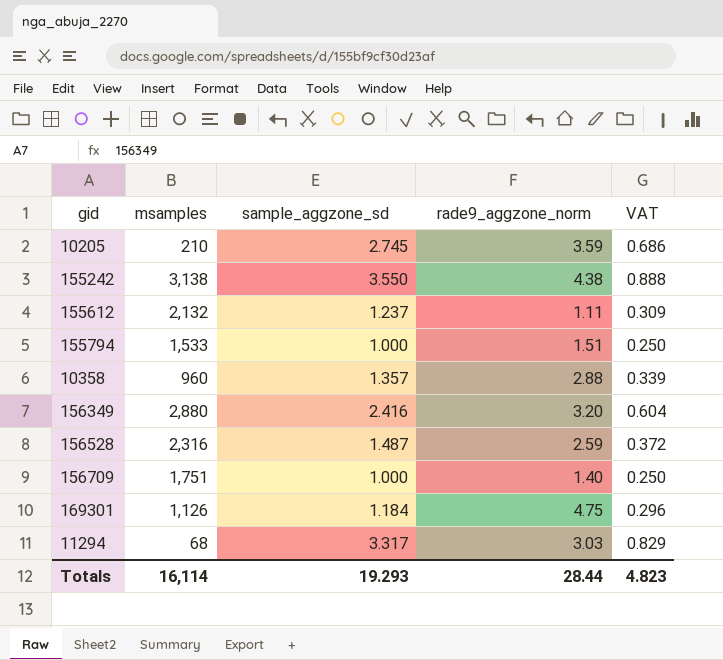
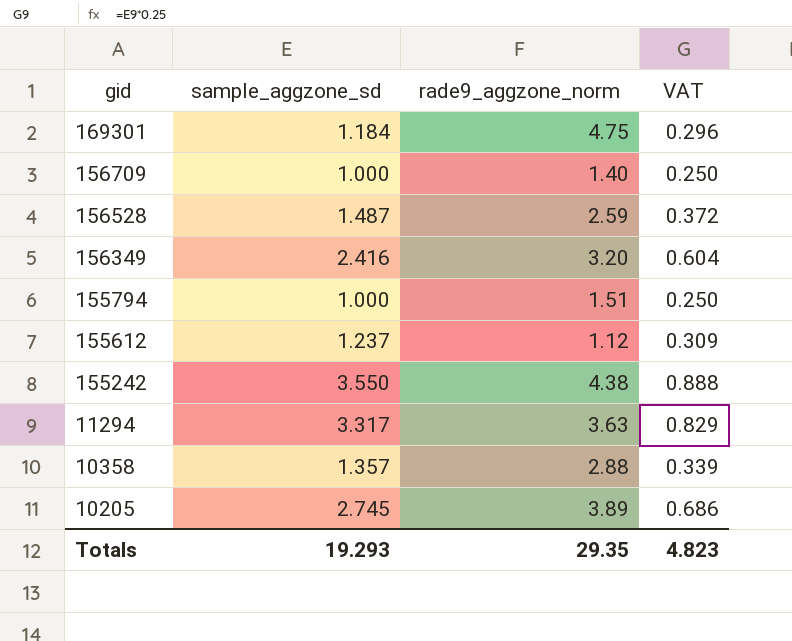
row order: none -> gid descending
column msamples | position: 2 -> none
155612 | rade9_aggzone_norm: 1.11 -> 1.12
11294 | rade9_aggzone_norm: 3.03 -> 3.63
10205 | rade9_aggzone_norm: 3.59 -> 3.89
Totals | rade9_aggzone_norm: 28.44 -> 29.35

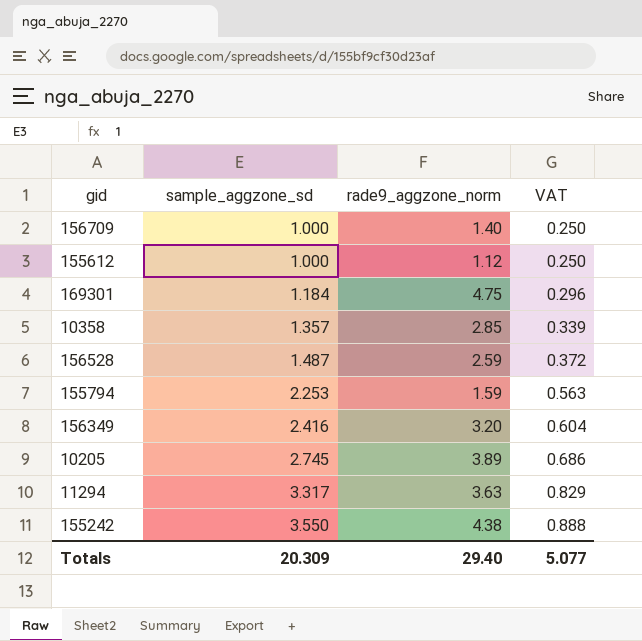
row order: gid descending -> sample_aggzone_sd ascending
155612 | sample_aggzone_sd: 1.237 -> 1.000
155612 | VAT: 0.309 -> 0.250
10358 | rade9_aggzone_norm: 2.88 -> 2.85
155794 | sample_aggzone_sd: 1.000 -> 2.253
155794 | rade9_aggzone_norm: 1.51 -> 1.59
155794 | VAT: 0.250 -> 0.563
Totals | sample_aggzone_sd: 19.293 -> 20.309
Totals | rade9_aggzone_norm: 29.35 -> 29.40
Totals | VAT: 4.823 -> 5.077

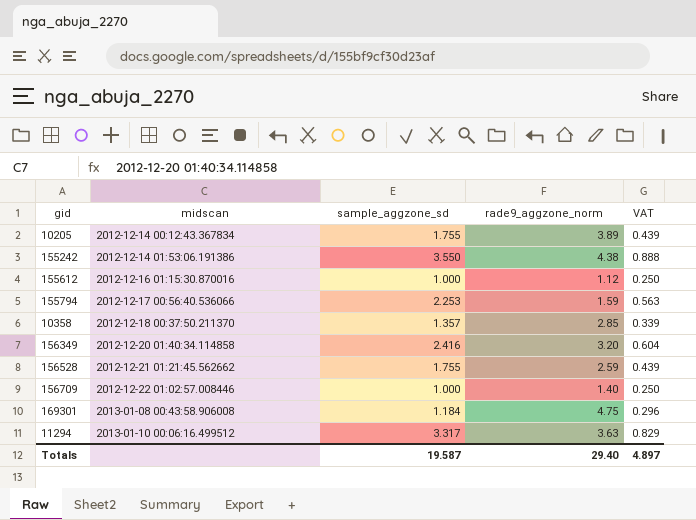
row order: sample_aggzone_sd ascending -> midscan ascending
column midscan | position: none -> 2
10205 | sample_aggzone_sd: 2.745 -> 1.755
10205 | VAT: 0.686 -> 0.439
156528 | sample_aggzone_sd: 1.487 -> 1.755
156528 | VAT: 0.372 -> 0.439
Totals | sample_aggzone_sd: 20.309 -> 19.587
Totals | VAT: 5.077 -> 4.897

